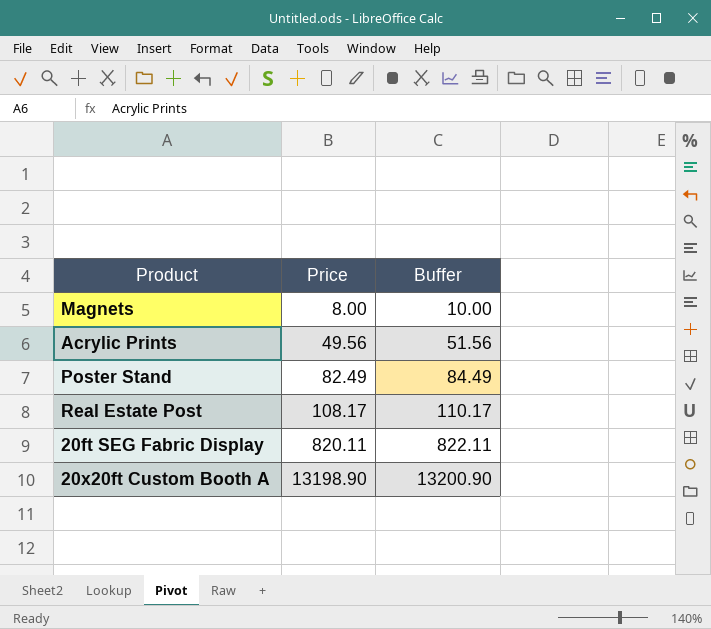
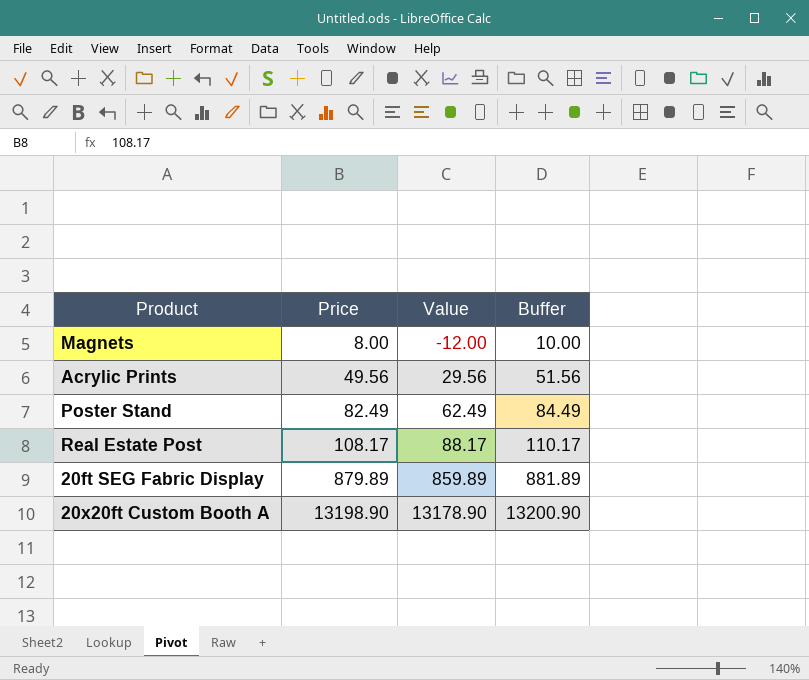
column Value | formula: none -> [Price] - 20
20ft SEG Fabric Display | Price: 820.11 -> 879.89
20ft SEG Fabric Display | Buffer: 822.11 -> 881.89

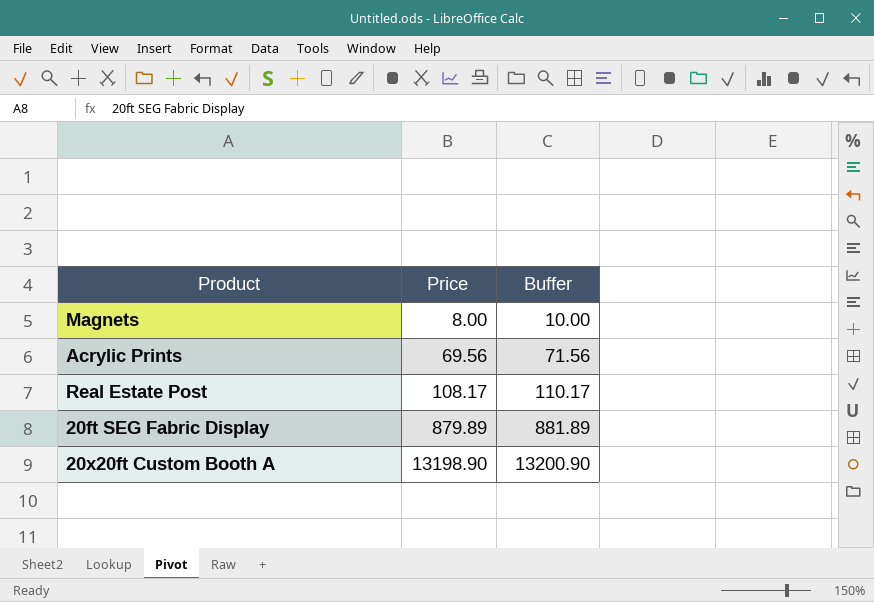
column Value | formula: [Price] - 20 -> none
row Poster Stand: 82.49 | 62.49 | 84.49 -> none
Acrylic Prints | Price: 49.56 -> 69.56
Acrylic Prints | Buffer: 51.56 -> 71.56

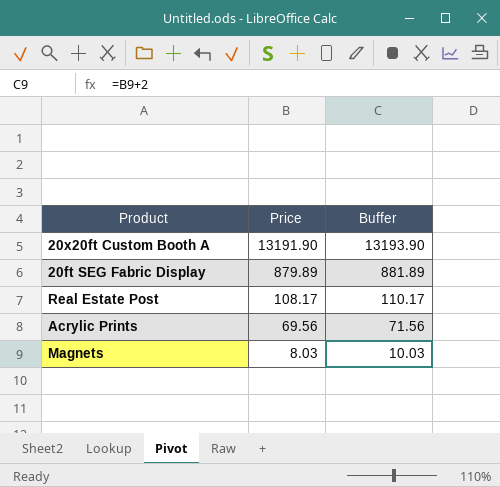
row order: Price ascending -> Price descending
20x20ft Custom Booth A | Price: 13198.90 -> 13191.90
20x20ft Custom Booth A | Buffer: 13200.90 -> 13193.90
Magnets | Price: 8.00 -> 8.03
Magnets | Buffer: 10.00 -> 10.03

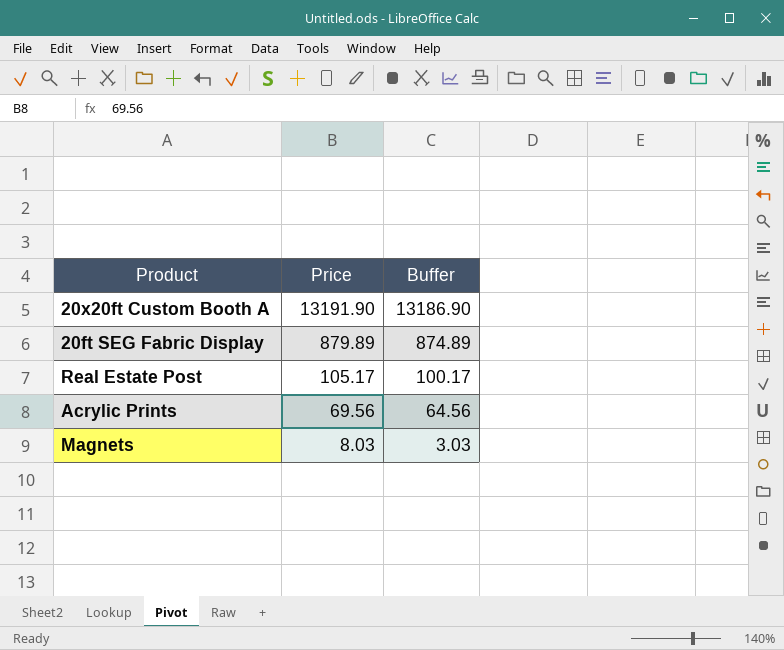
column Buffer | formula: [Price] + 2 -> [Price] - 5
Real Estate Post | Price: 108.17 -> 105.17

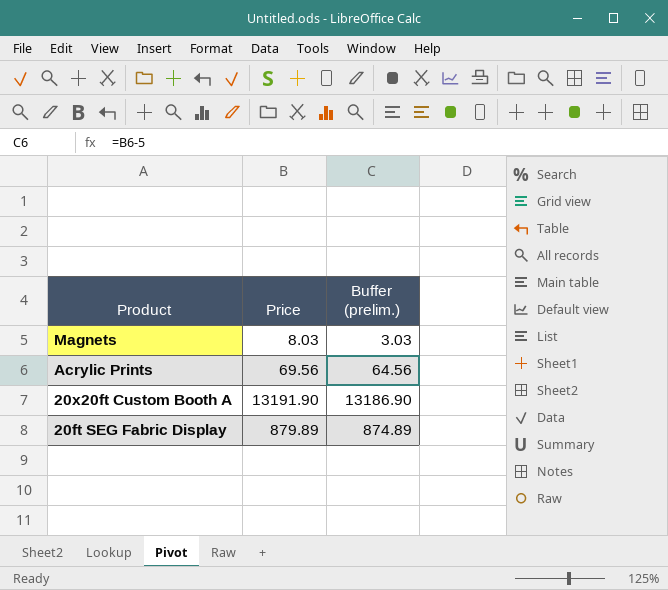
row order: Price descending -> Product descending
column name: Buffer -> Buffer (prelim.)
row Real Estate Post: 105.17 | 100.17 -> none

